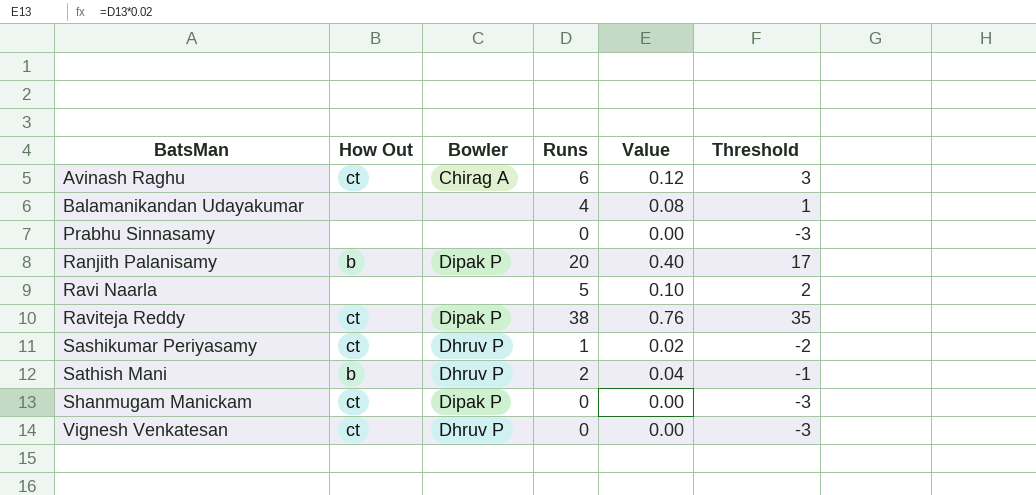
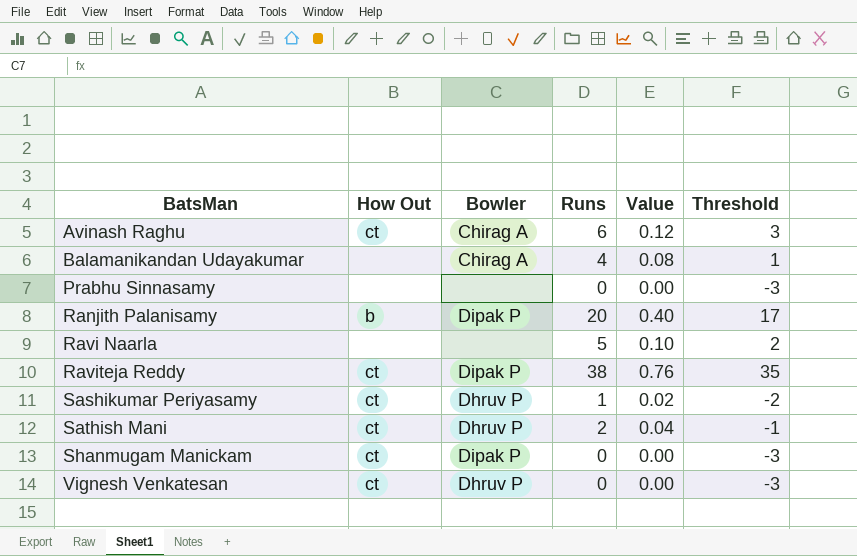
Balamanikandan Udayakumar | Bowler: none -> Chirag A
Sathish Mani | How Out: b -> ct

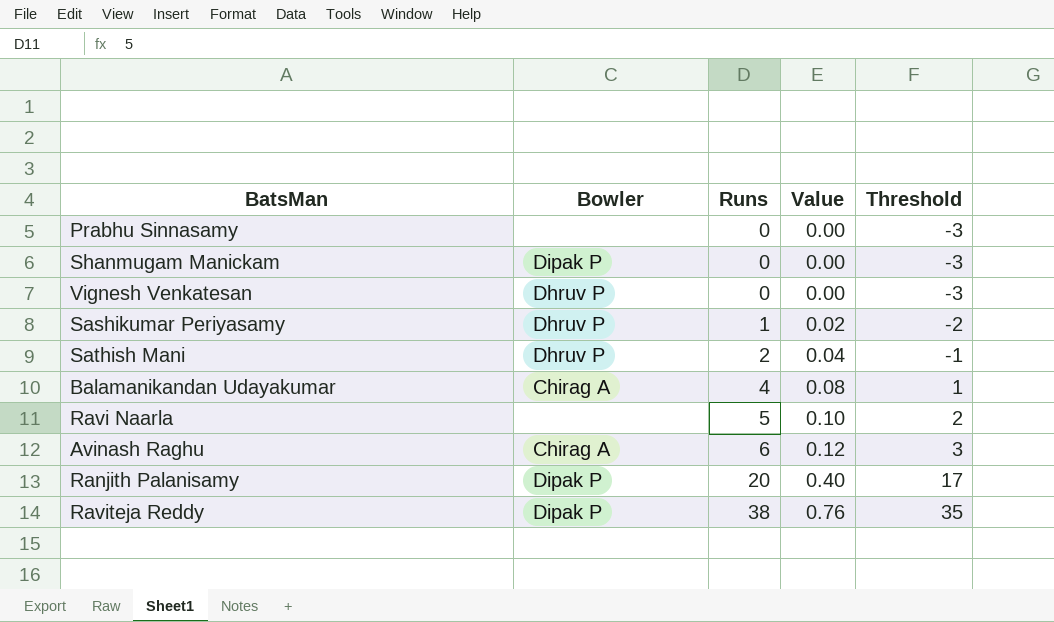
row order: BatsMan ascending -> Runs ascending
column How Out | position: 2 -> none

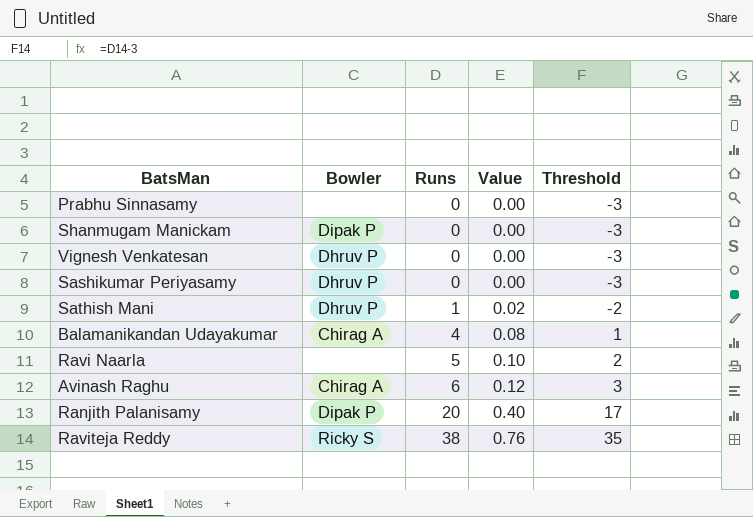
Sashikumar Periyasamy | Runs: 1 -> 0
Sashikumar Periyasamy | Value: 0.02 -> 0.00
Sashikumar Periyasamy | Threshold: -2 -> -3
Sathish Mani | Runs: 2 -> 1
Sathish Mani | Value: 0.04 -> 0.02
Sathish Mani | Threshold: -1 -> -2
Raviteja Reddy | Bowler: Dipak P -> Ricky S

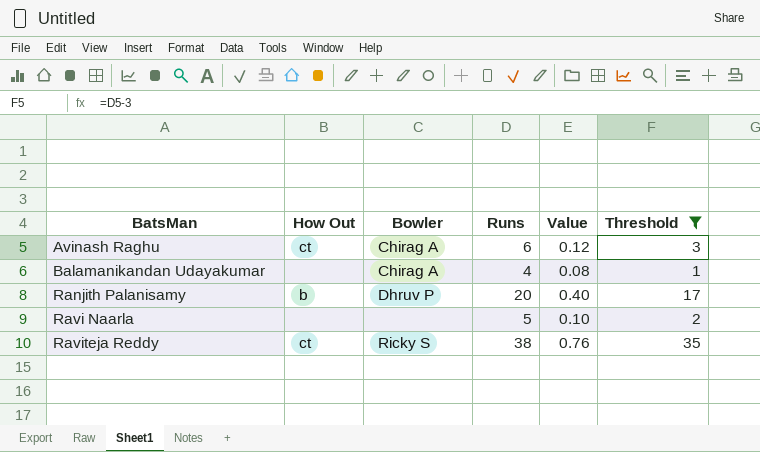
filter: none -> Threshold >= 1
row order: Runs ascending -> BatsMan ascending
column How Out | position: none -> 2
Ranjith Palanisamy | Bowler: Dipak P -> Dhruv P

